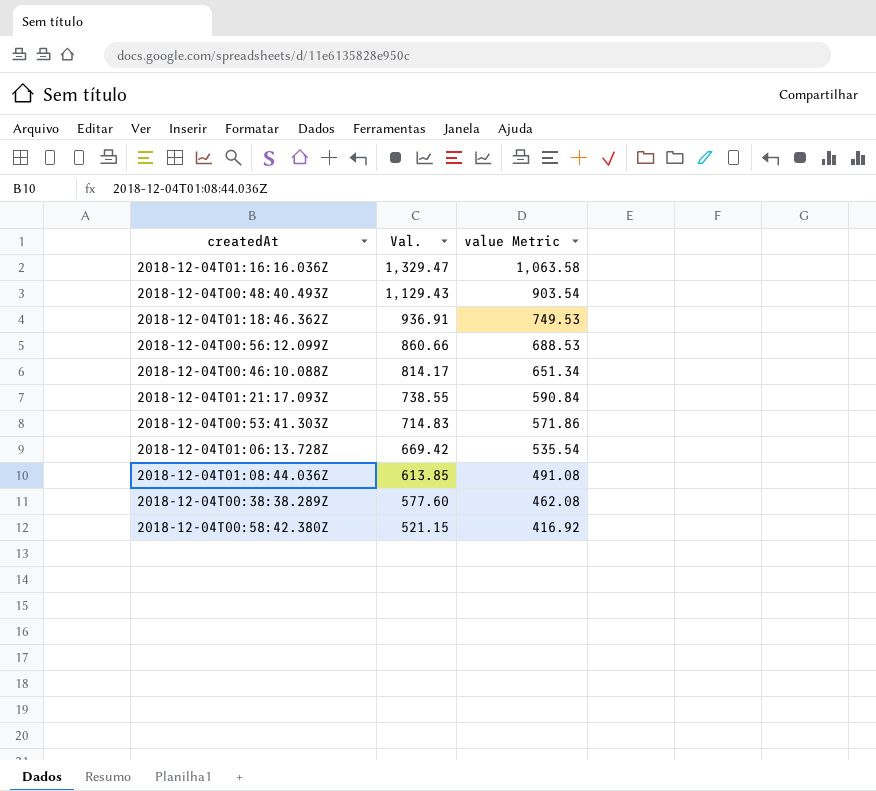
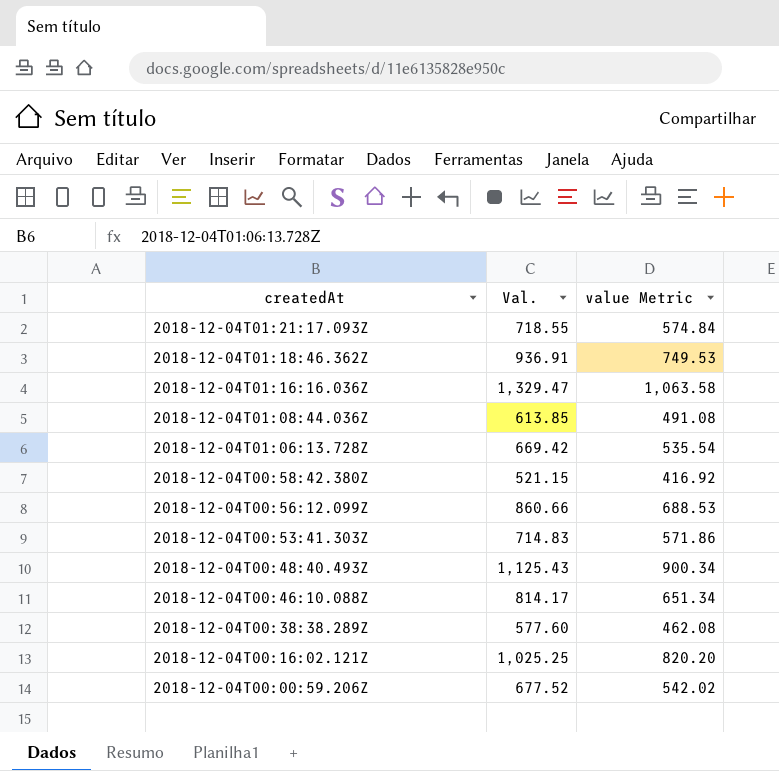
row order: Val. descending -> createdAt descending
2018-12-04T01:21:17.093Z | Val.: 738.55 -> 718.55
2018-12-04T01:21:17.093Z | value Metric: 590.84 -> 574.84
2018-12-04T00:48:40.493Z | Val.: 1,129.43 -> 1,125.43
2018-12-04T00:48:40.493Z | value Metric: 903.54 -> 900.34
row 2018-12-04T00:16:02.121Z: none -> 1,025.25 | 820.20
row 2018-12-04T00:00:59.206Z: none -> 677.52 | 542.02

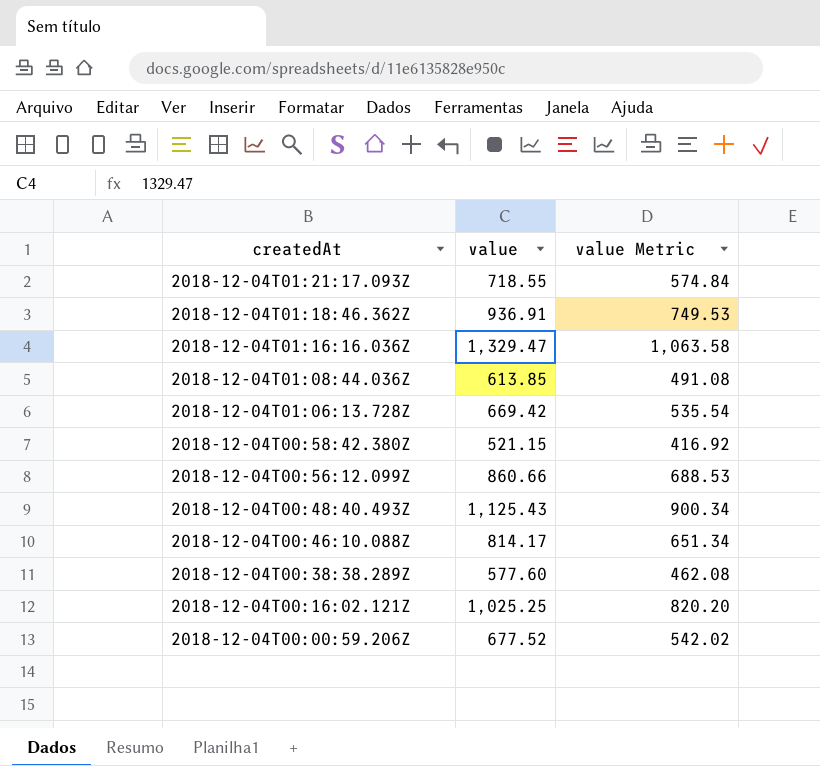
column name: Val. -> value
row 2018-12-04T00:53:41.303Z: 714.83 | 571.86 -> none

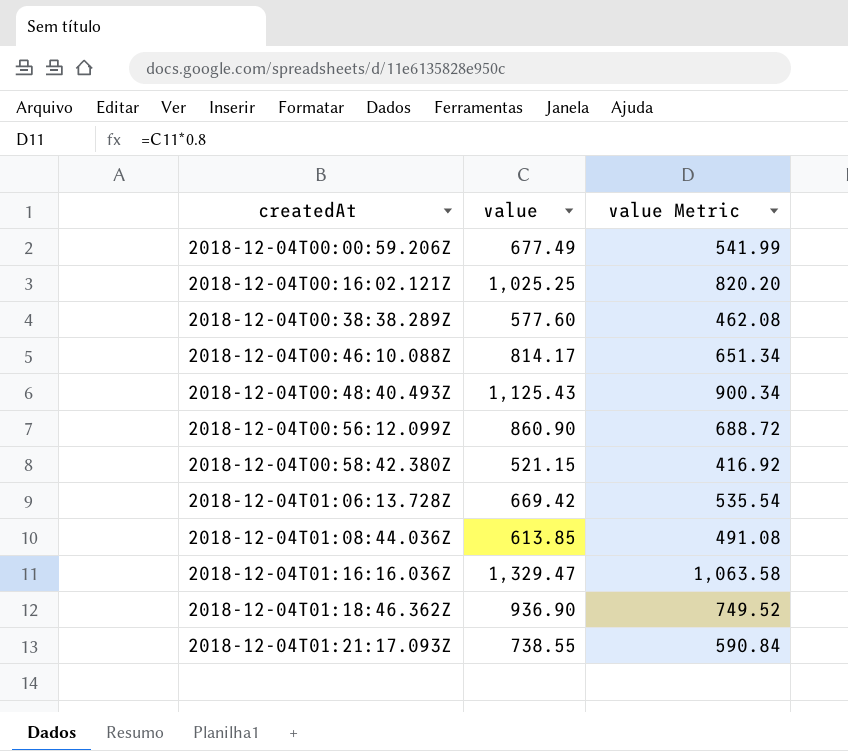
row order: createdAt descending -> createdAt ascending
2018-12-04T00:00:59.206Z | value: 677.52 -> 677.49
2018-12-04T00:00:59.206Z | value Metric: 542.02 -> 541.99
2018-12-04T00:56:12.099Z | value: 860.66 -> 860.90
2018-12-04T00:56:12.099Z | value Metric: 688.53 -> 688.72
2018-12-04T01:18:46.362Z | value: 936.91 -> 936.90
2018-12-04T01:18:46.362Z | value Metric: 749.53 -> 749.52
2018-12-04T01:21:17.093Z | value: 718.55 -> 738.55
2018-12-04T01:21:17.093Z | value Metric: 574.84 -> 590.84

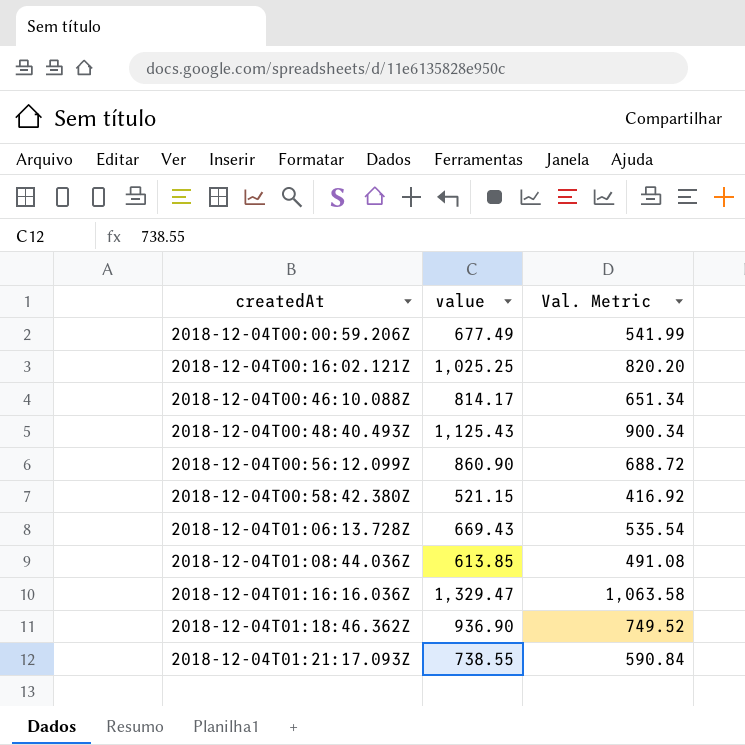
column name: value Metric -> Val. Metric
row 2018-12-04T00:38:38.289Z: 577.60 | 462.08 -> none
2018-12-04T01:06:13.728Z | value: 669.42 -> 669.43

